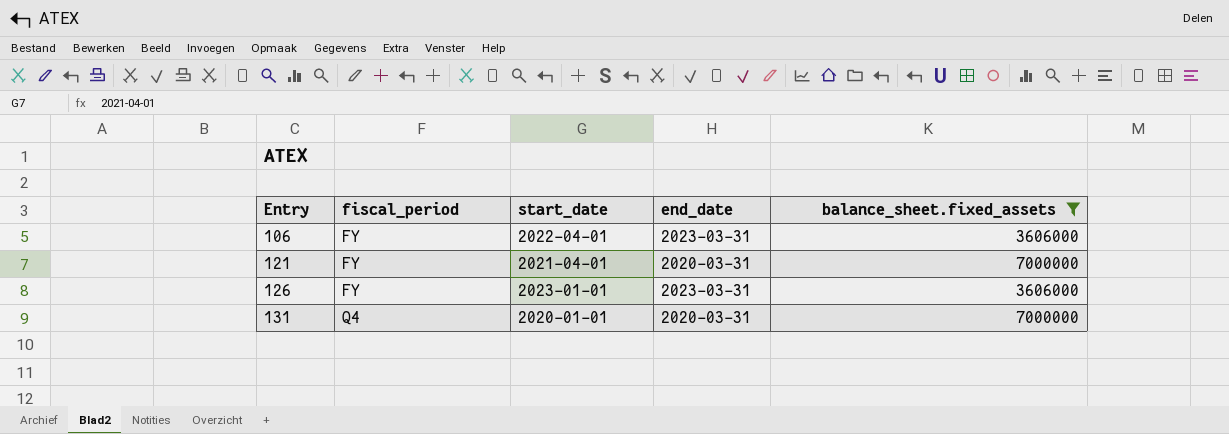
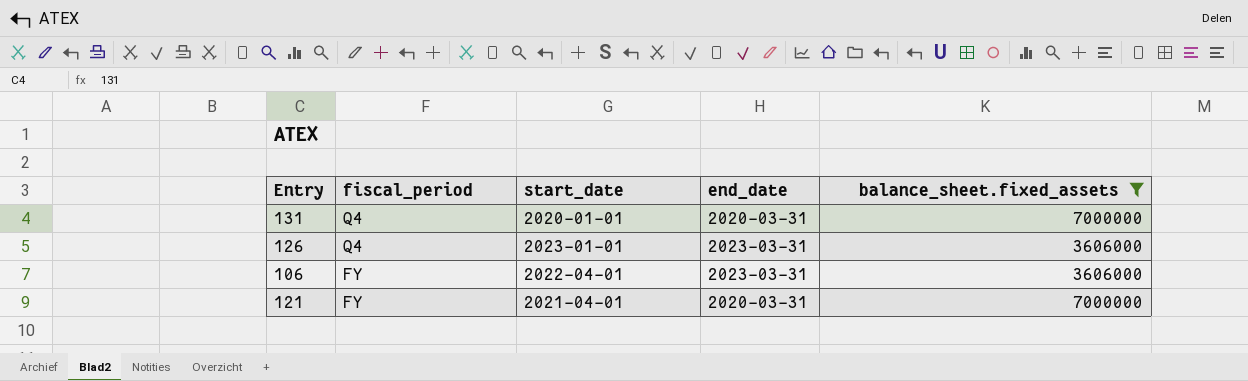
row order: Entry ascending -> fiscal_period descending
126 | fiscal_period: FY -> Q4

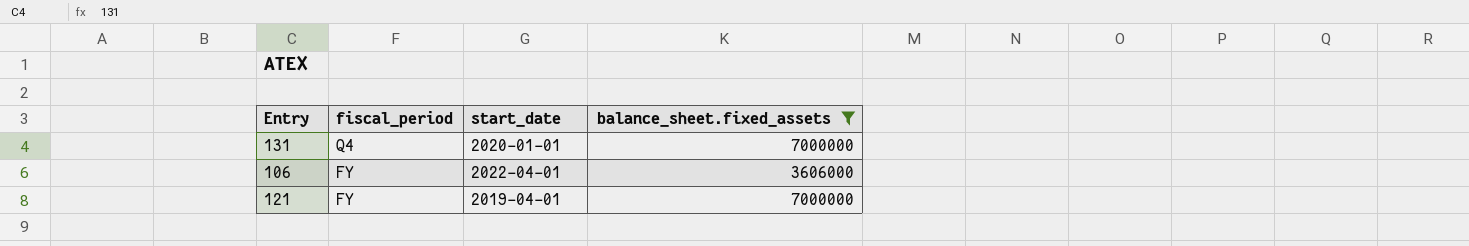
column end_date | position: 4 -> none
row 126: Q4 | 2023-01-01 | 2023-03-31 | 3606000 -> none
121 | start_date: 2021-04-01 -> 2019-04-01

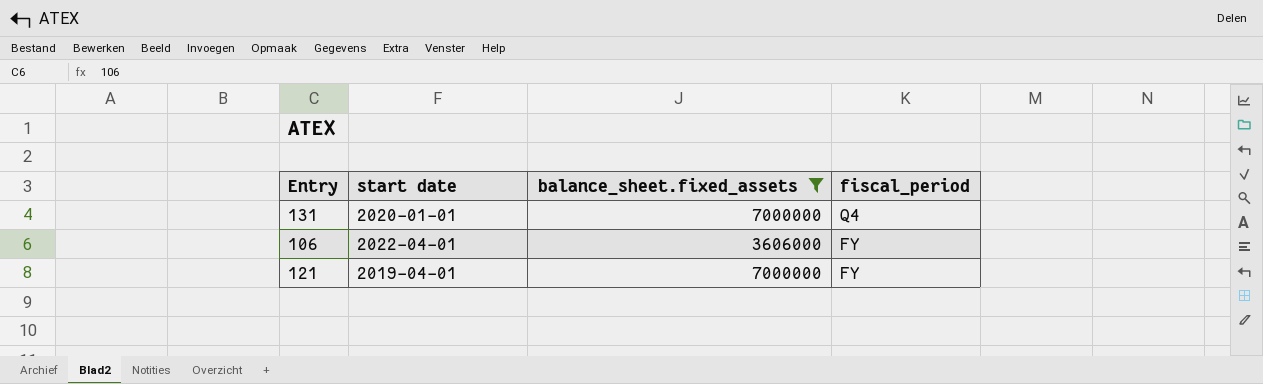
column name: start_date -> start date
column fiscal_period | position: 2 -> 4

